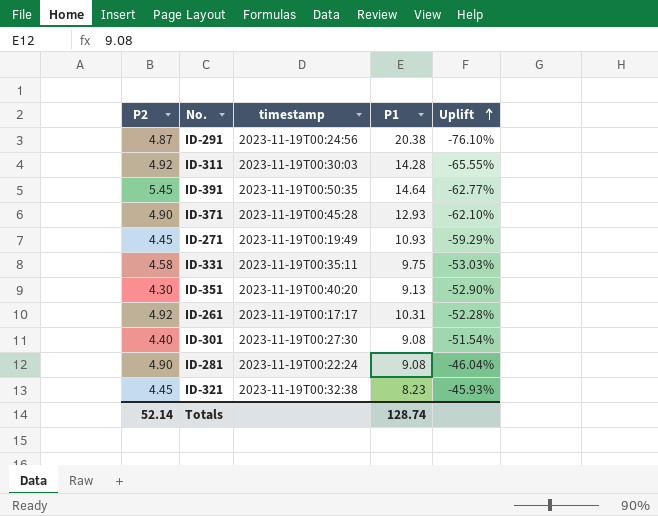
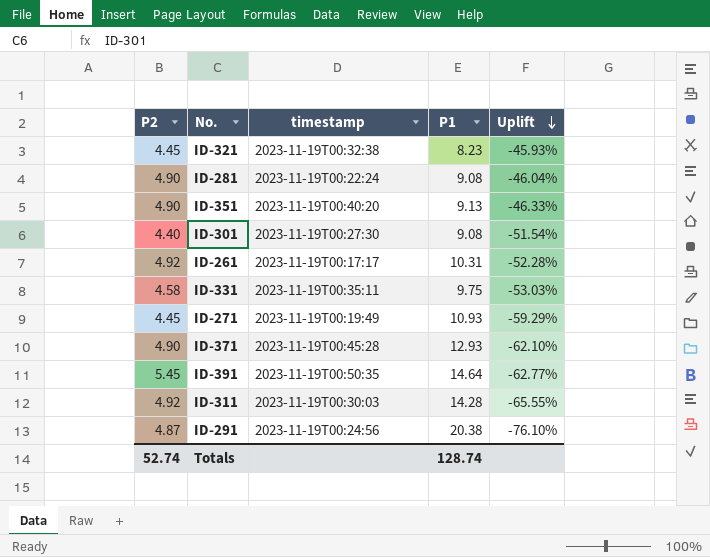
row order: Uplift ascending -> Uplift descending
ID-351 | P2: 4.30 -> 4.90
ID-351 | Uplift: -52.90% -> -46.33%
Totals | P2: 52.14 -> 52.74

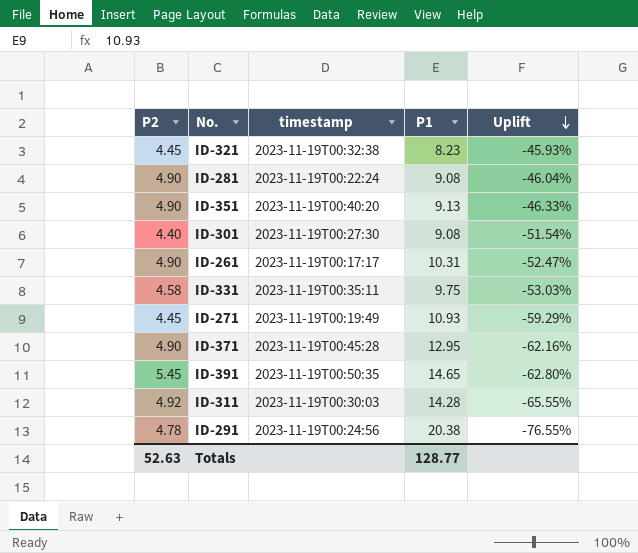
ID-261 | P2: 4.92 -> 4.90
ID-261 | Uplift: -52.28% -> -52.47%
ID-371 | P1: 12.93 -> 12.95
ID-371 | Uplift: -62.10% -> -62.16%
ID-391 | P1: 14.64 -> 14.65
ID-391 | Uplift: -62.77% -> -62.80%
ID-291 | P2: 4.87 -> 4.78
ID-291 | Uplift: -76.10% -> -76.55%
Totals | P2: 52.74 -> 52.63
Totals | P1: 128.74 -> 128.77

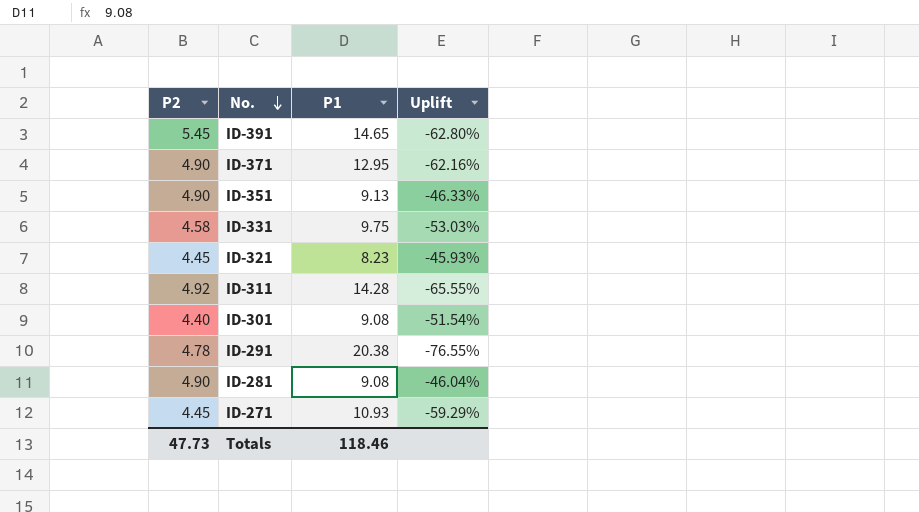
row order: Uplift descending -> No. descending
column timestamp | position: 3 -> none
row ID-261: 4.90 | 2023-11-19T00:17:17 | 10.31 | -52.47% -> none
Totals | P2: 52.63 -> 47.73
Totals | P1: 128.77 -> 118.46

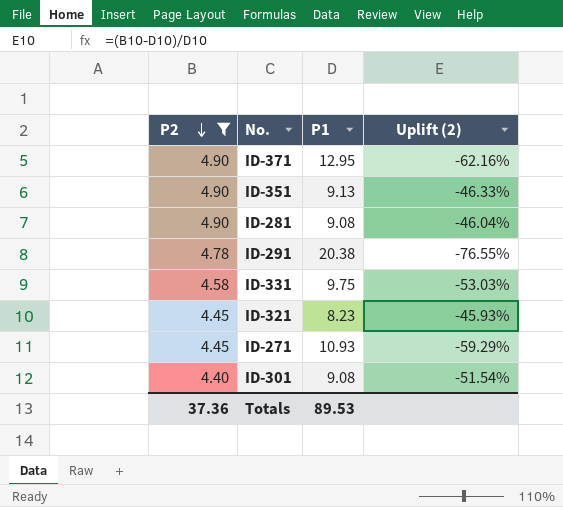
filter: none -> P2 <= 4.90
row order: No. descending -> P2 descending
column name: Uplift -> Uplift (2)
Totals | P2: 47.73 -> 37.36
Totals | P1: 118.46 -> 89.53

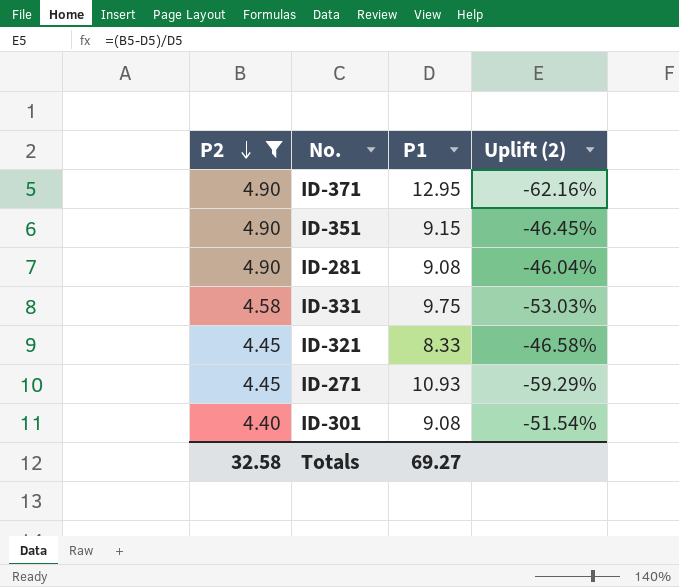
row ID-291: 4.78 | 20.38 | -76.55% -> none
ID-351 | P1: 9.13 -> 9.15
ID-351 | Uplift (2): -46.33% -> -46.45%
ID-321 | P1: 8.23 -> 8.33
ID-321 | Uplift (2): -45.93% -> -46.58%
Totals | P2: 37.36 -> 32.58
Totals | P1: 89.53 -> 69.27

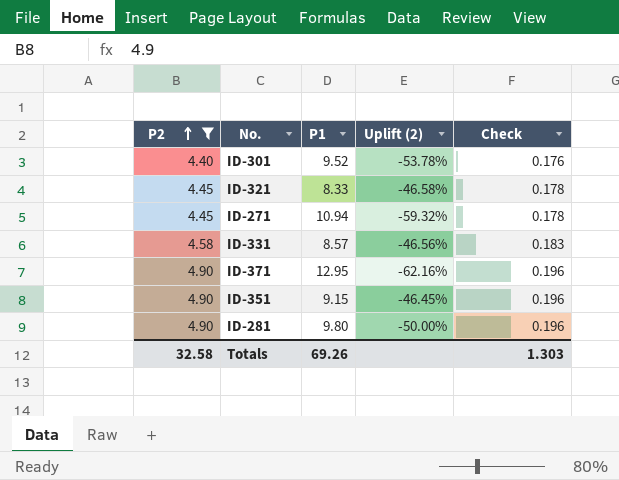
row order: P2 descending -> P2 ascending
column Check | formula: none -> [P2] * 0.04
ID-301 | P1: 9.08 -> 9.52
ID-301 | Uplift (2): -51.54% -> -53.78%
ID-271 | P1: 10.93 -> 10.94
ID-271 | Uplift (2): -59.29% -> -59.32%
ID-331 | P1: 9.75 -> 8.57
ID-331 | Uplift (2): -53.03% -> -46.56%
ID-281 | P1: 9.08 -> 9.80
ID-281 | Uplift (2): -46.04% -> -50.00%
Totals | P1: 69.27 -> 69.26

